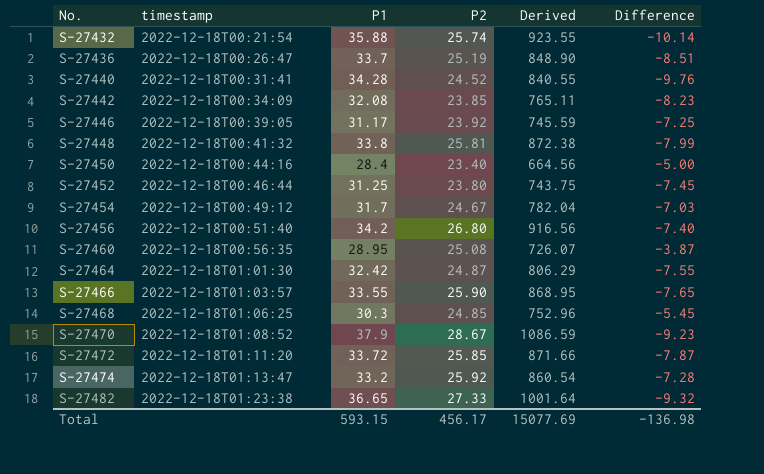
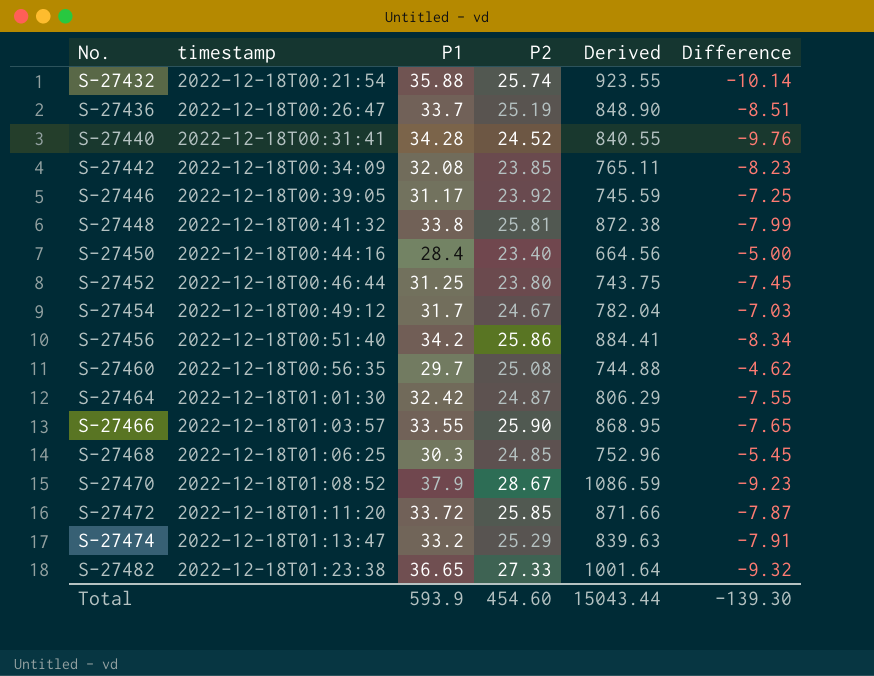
S-27456 | P2: 26.80 -> 25.86
S-27456 | Derived: 916.56 -> 884.41
S-27456 | Difference: -7.40 -> -8.34
S-27460 | P1: 28.95 -> 29.7
S-27460 | Derived: 726.07 -> 744.88
S-27460 | Difference: -3.87 -> -4.62
S-27474 | P2: 25.92 -> 25.29
S-27474 | Derived: 860.54 -> 839.63
S-27474 | Difference: -7.28 -> -7.91
Total | P1: 593.15 -> 593.9
Total | P2: 456.17 -> 454.60
Total | Derived: 15077.69 -> 15043.44
Total | Difference: -136.98 -> -139.30

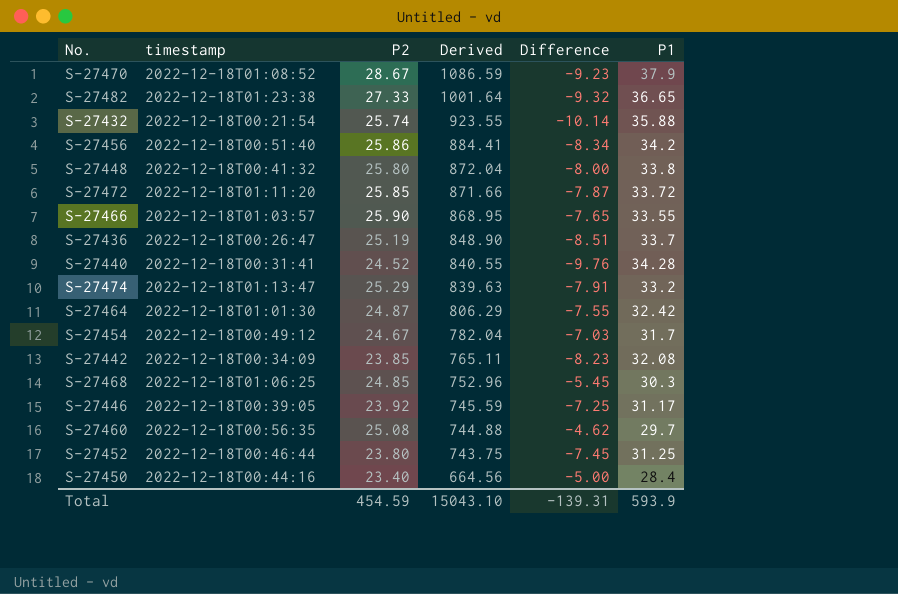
row order: No. ascending -> Derived descending
column P1 | position: 3 -> 6
S-27448 | P2: 25.81 -> 25.80
S-27448 | Derived: 872.38 -> 872.04
S-27448 | Difference: -7.99 -> -8.00
Total | P2: 454.60 -> 454.59
Total | Derived: 15043.44 -> 15043.10
Total | Difference: -139.30 -> -139.31

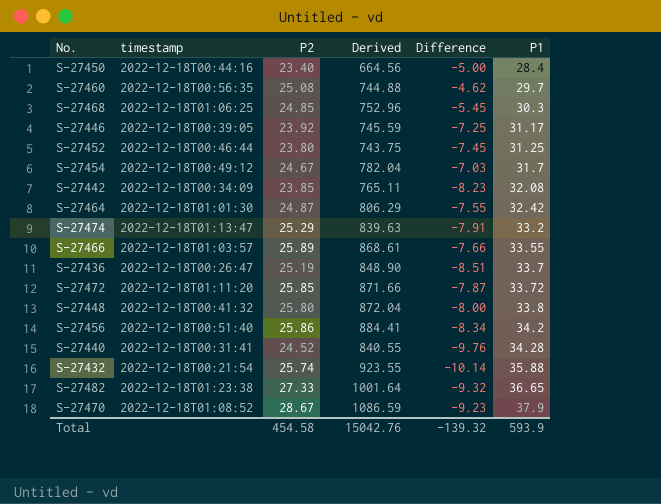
row order: Derived descending -> P1 ascending
S-27466 | P2: 25.90 -> 25.89
S-27466 | Derived: 868.95 -> 868.61
S-27466 | Difference: -7.65 -> -7.66
Total | P2: 454.59 -> 454.58
Total | Derived: 15043.10 -> 15042.76
Total | Difference: -139.31 -> -139.32

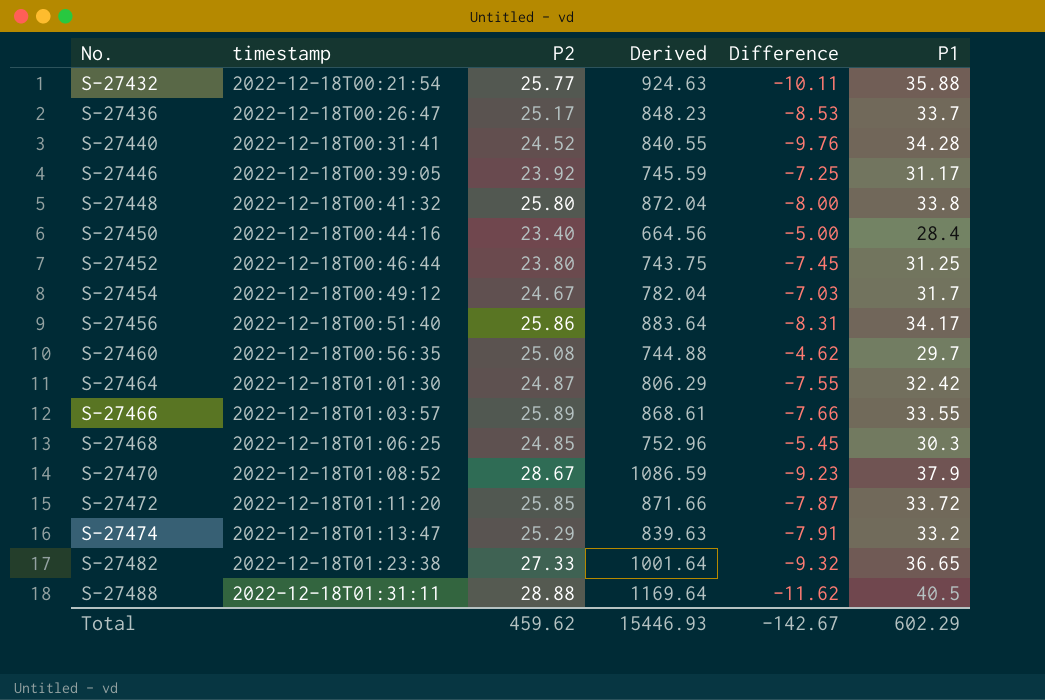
row order: P1 ascending -> No. ascending
row S-27442: 2022-12-18T00:34:09 | 23.85 | 765.11 | -8.23 | 32.08 -> none
S-27432 | P2: 25.74 -> 25.77
S-27432 | Derived: 923.55 -> 924.63
S-27432 | Difference: -10.14 -> -10.11
S-27436 | P2: 25.19 -> 25.17
S-27436 | Derived: 848.90 -> 848.23
S-27436 | Difference: -8.51 -> -8.53
S-27456 | Derived: 884.41 -> 883.64
S-27456 | Difference: -8.34 -> -8.31
S-27456 | P1: 34.2 -> 34.17
row S-27488: none -> 2022-12-18T01:31:11 | 28.88 | 1169.64 | -11.62 | 40.5
Total | P2: 454.58 -> 459.62
Total | Derived: 15042.76 -> 15446.93
Total | Difference: -139.32 -> -142.67
Total | P1: 593.9 -> 602.29

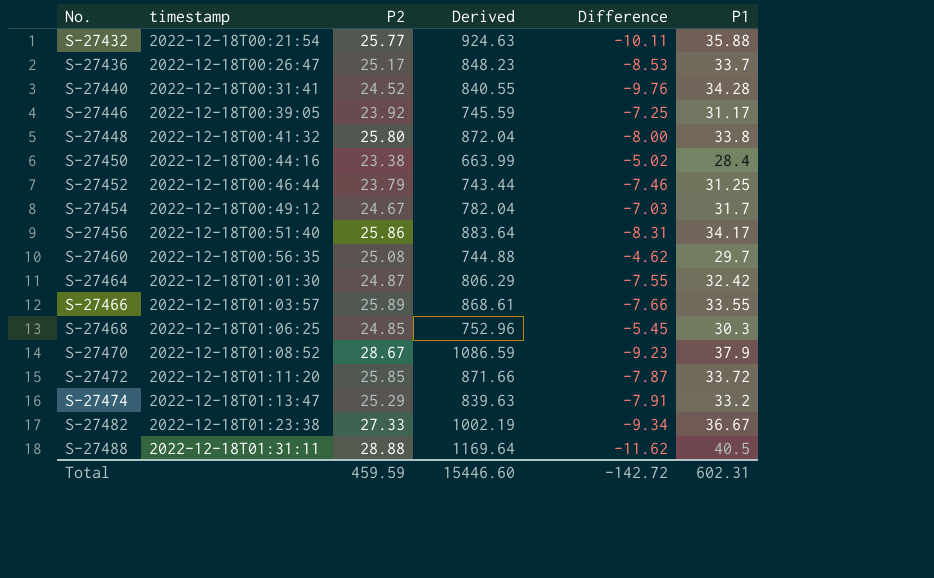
S-27450 | P2: 23.40 -> 23.38
S-27450 | Derived: 664.56 -> 663.99
S-27450 | Difference: -5.00 -> -5.02
S-27452 | P2: 23.80 -> 23.79
S-27452 | Derived: 743.75 -> 743.44
S-27452 | Difference: -7.45 -> -7.46
S-27482 | Derived: 1001.64 -> 1002.19
S-27482 | Difference: -9.32 -> -9.34
S-27482 | P1: 36.65 -> 36.67
Total | P2: 459.62 -> 459.59
Total | Derived: 15446.93 -> 15446.60
Total | Difference: -142.67 -> -142.72
Total | P1: 602.29 -> 602.31

